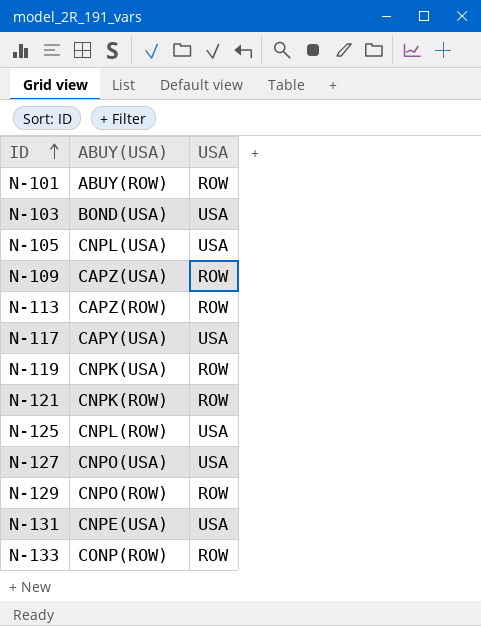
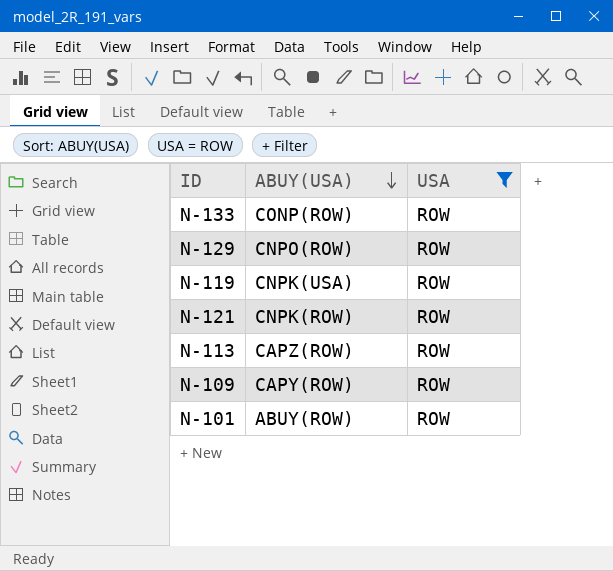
filter: none -> USA = ROW
row order: ID ascending -> ABUY(USA) descending
N-109 | ABUY(USA): CAPZ(USA) -> CAPY(ROW)

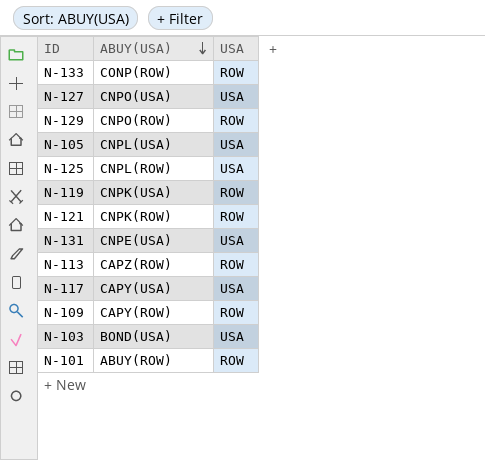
filter: USA = ROW -> none

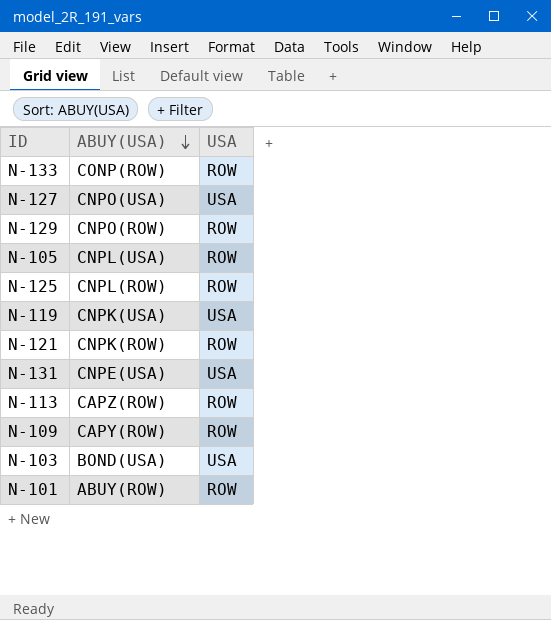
row N-117: CAPY(USA) | USA -> none
N-105 | USA: USA -> ROW
N-125 | USA: USA -> ROW
N-119 | USA: ROW -> USA

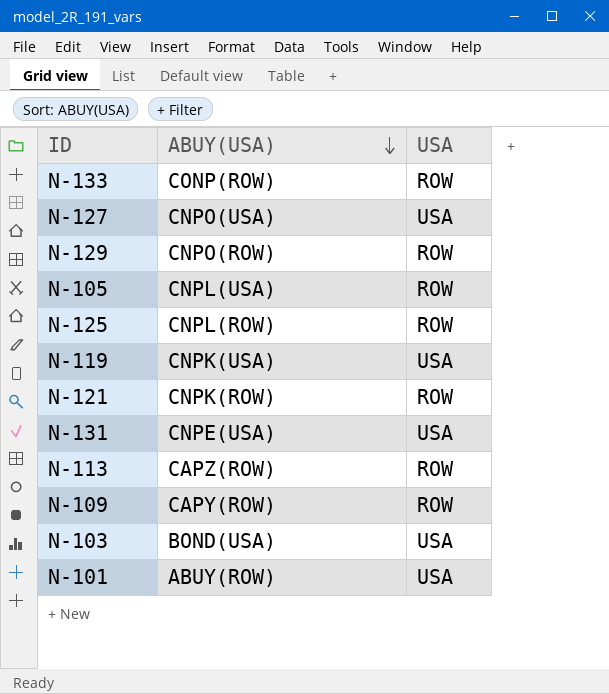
N-101 | USA: ROW -> USA

